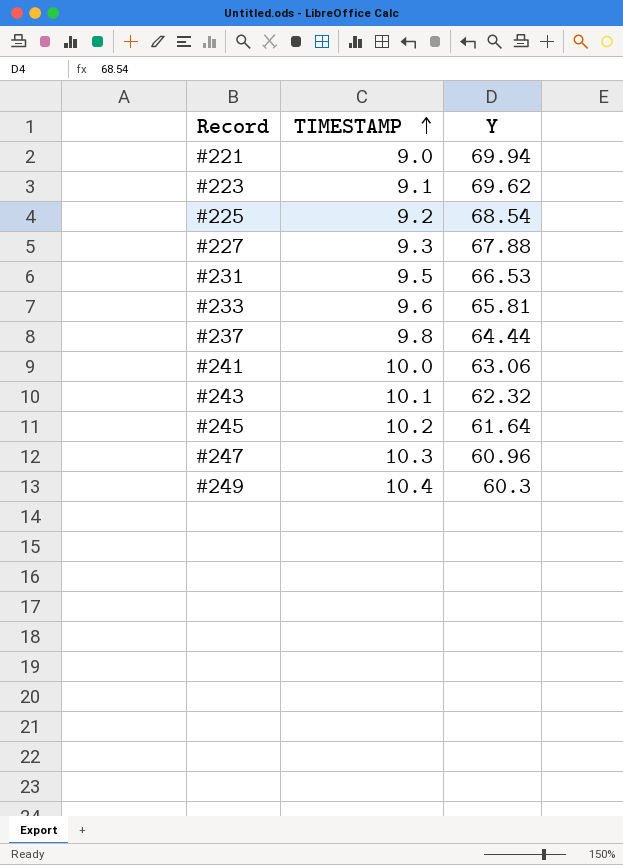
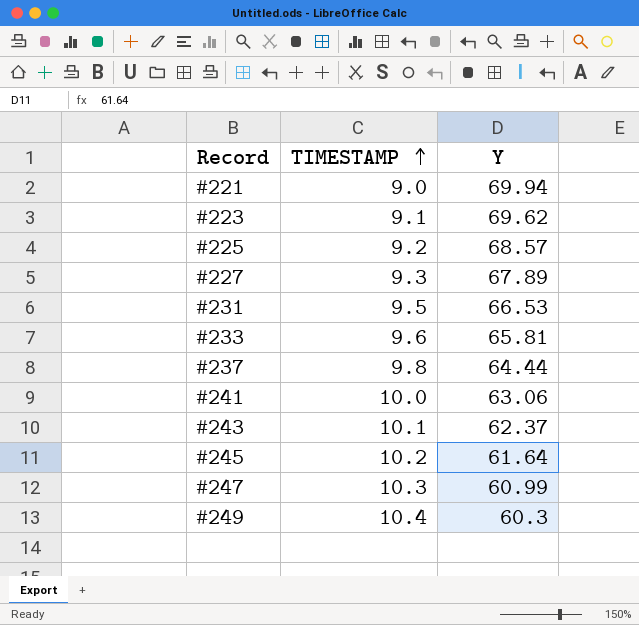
#225 | Y: 68.54 -> 68.57
#227 | Y: 67.88 -> 67.89
#243 | Y: 62.32 -> 62.37
#247 | Y: 60.96 -> 60.99

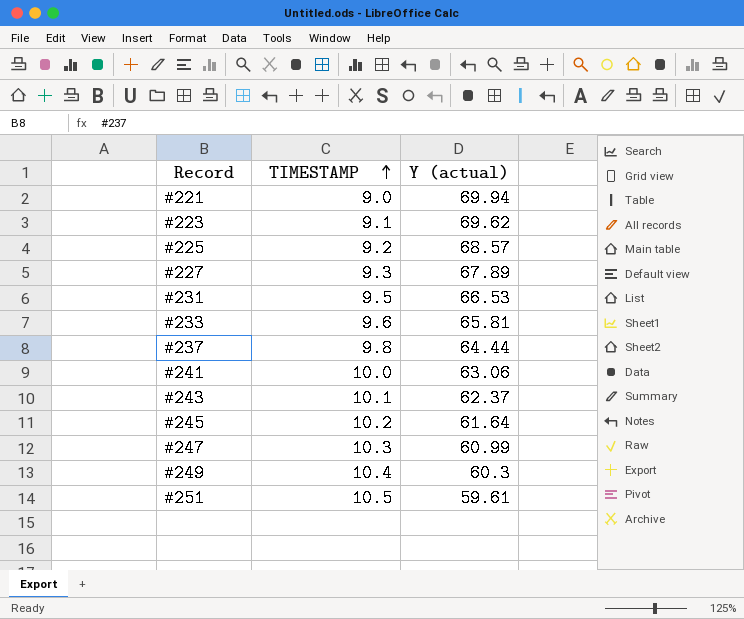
column name: Y -> Y (actual)
row #251: none -> 10.5 | 59.61

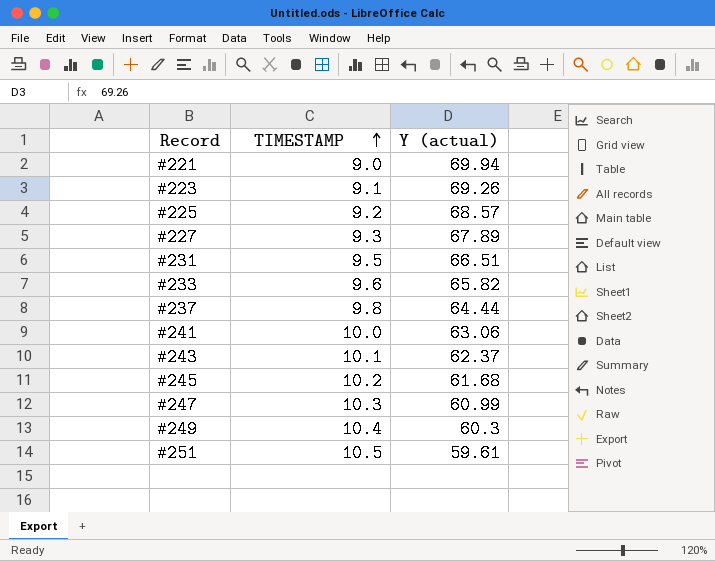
#223 | Y (actual): 69.62 -> 69.26
#231 | Y (actual): 66.53 -> 66.51
#233 | Y (actual): 65.81 -> 65.82
#245 | Y (actual): 61.64 -> 61.68

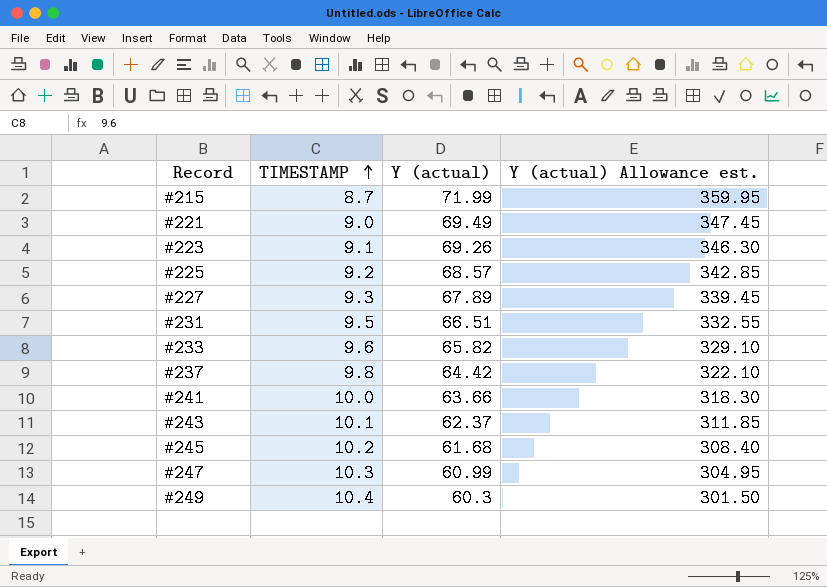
column Y (actual) Allowance est. | formula: none -> [Y (actual)] * 5
row #251: 10.5 | 59.61 -> none
row #215: none -> 8.7 | 71.99 | 359.95
#221 | Y (actual): 69.94 -> 69.49
#237 | Y (actual): 64.44 -> 64.42
#241 | Y (actual): 63.06 -> 63.66

